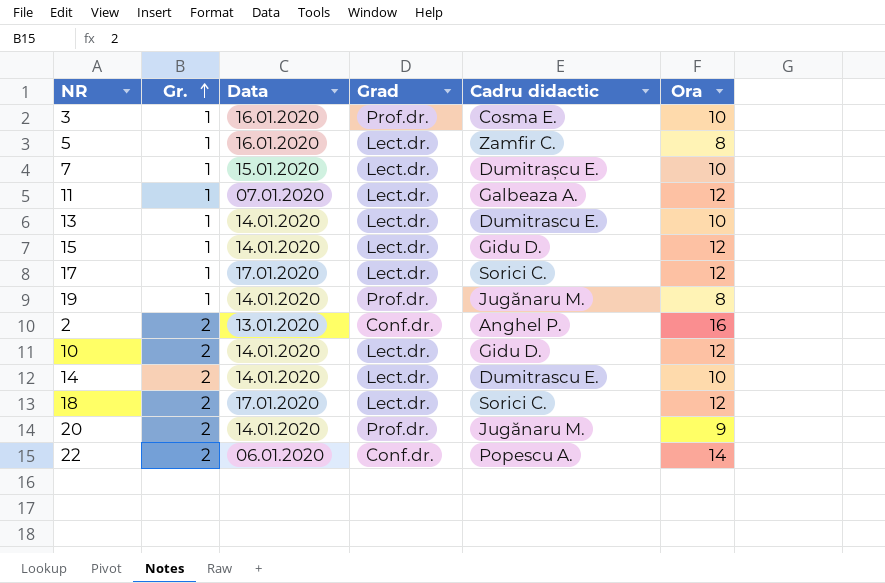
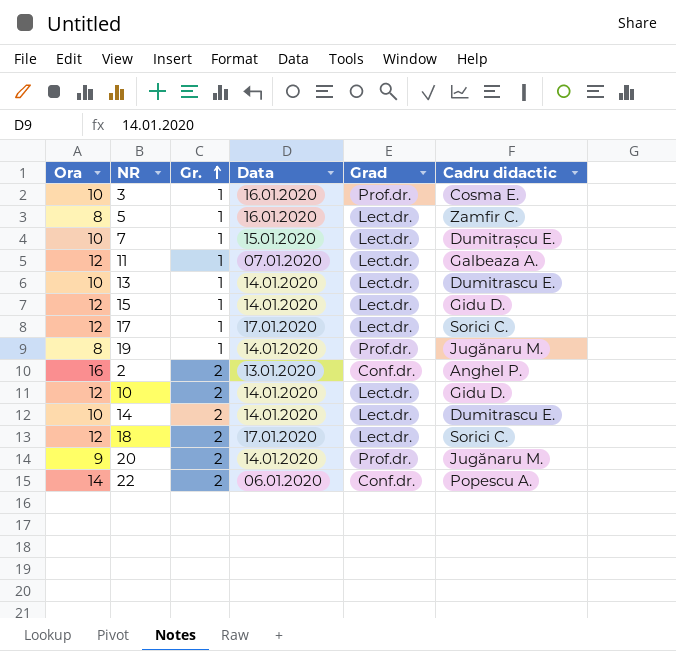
column Ora | position: 6 -> 1

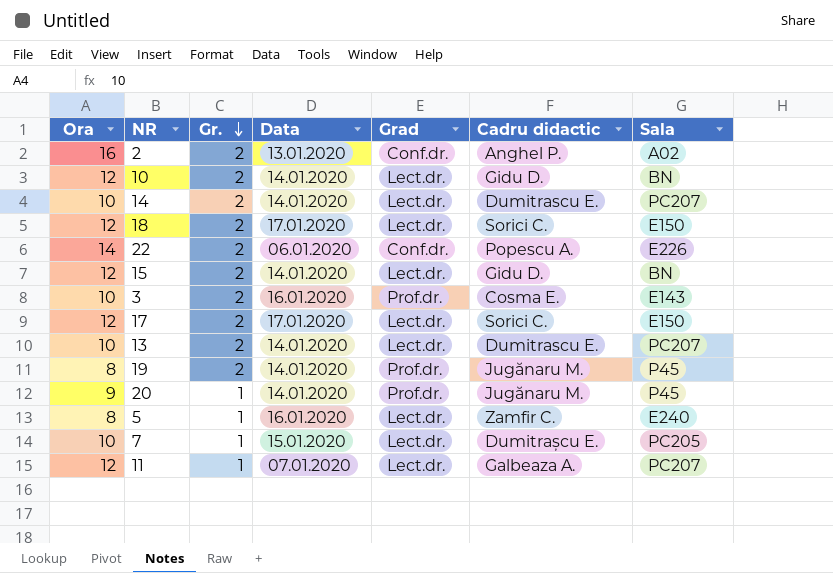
row order: Gr. ascending -> Gr. descending
column Sala | position: none -> 7
15 | Gr.: 1 -> 2
3 | Gr.: 1 -> 2
17 | Gr.: 1 -> 2
13 | Gr.: 1 -> 2
19 | Gr.: 1 -> 2
20 | Gr.: 2 -> 1

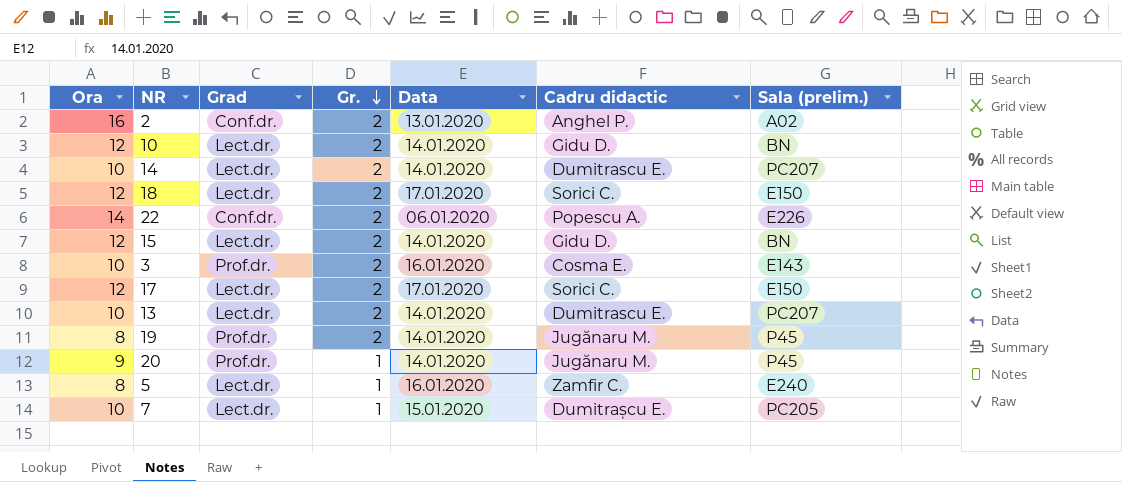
column Grad | position: 5 -> 3
column name: Sala -> Sala (prelim.)
row 11: 12 | 1 | 07.01.2020 | Lect.dr. | Galbeaza A. | PC207 -> none

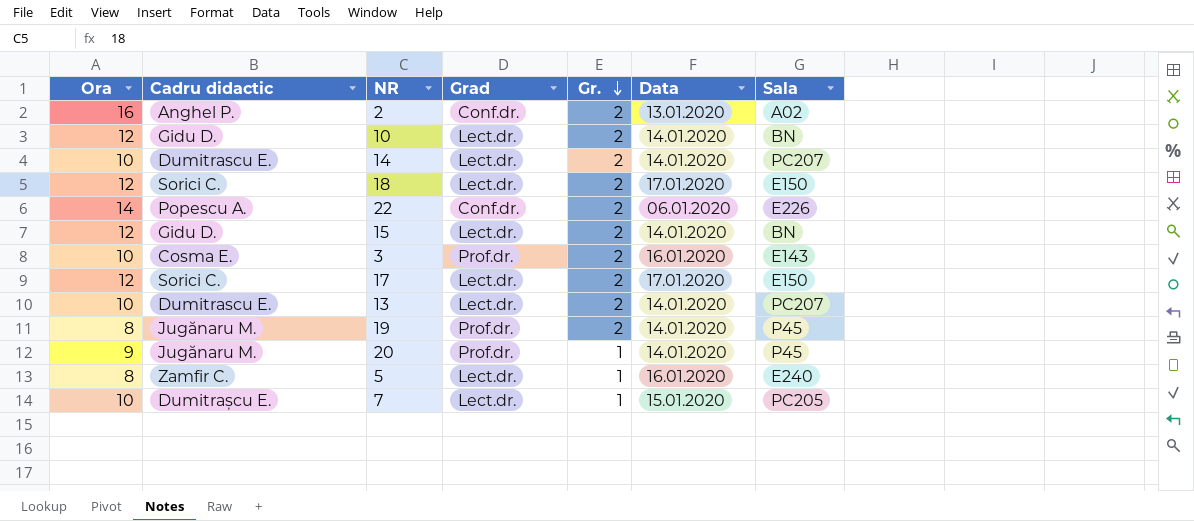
column Cadru didactic | position: 6 -> 2
column name: Sala (prelim.) -> Sala

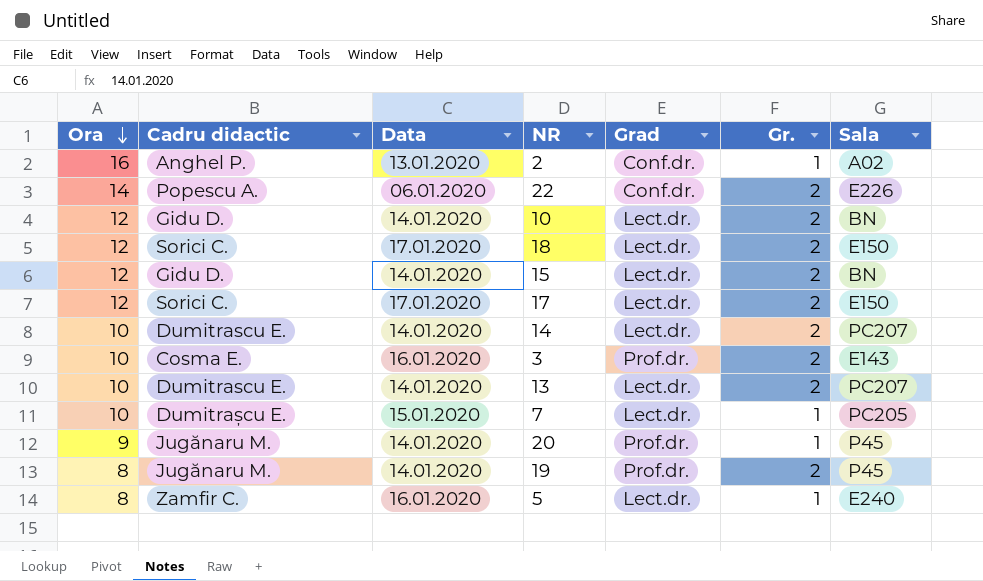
row order: Gr. descending -> Ora descending
column Data | position: 6 -> 3
2 | Gr.: 2 -> 1

